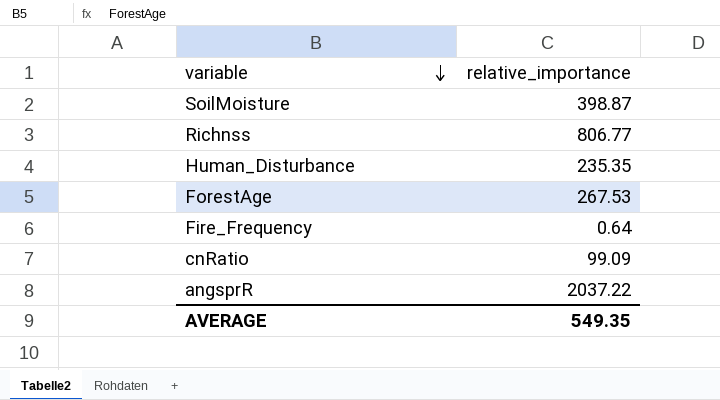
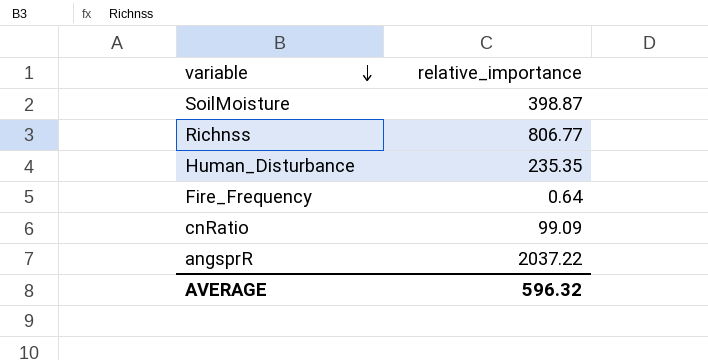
row ForestAge: 267.53 -> none
AVERAGE | relative_importance: 549.35 -> 596.32

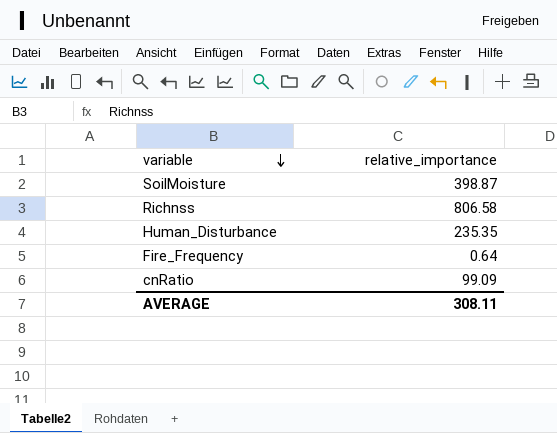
row angsprR: 2037.22 -> none
Richnss | relative_importance: 806.77 -> 806.58
AVERAGE | relative_importance: 596.32 -> 308.11

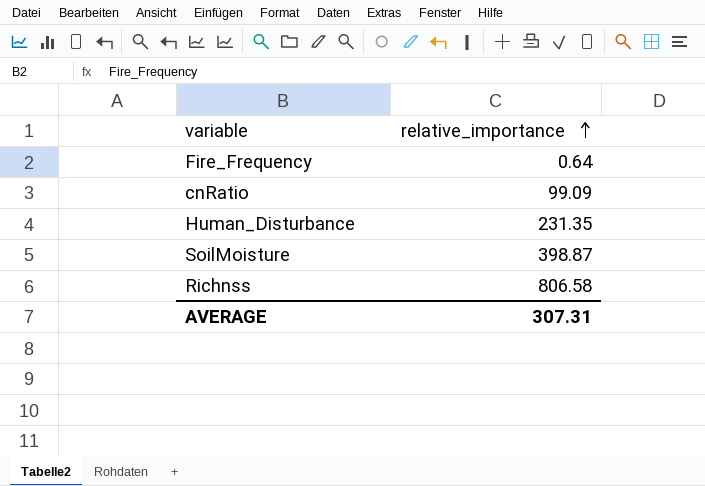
row order: variable descending -> relative_importance ascending
Human_Disturbance | relative_importance: 235.35 -> 231.35
AVERAGE | relative_importance: 308.11 -> 307.31

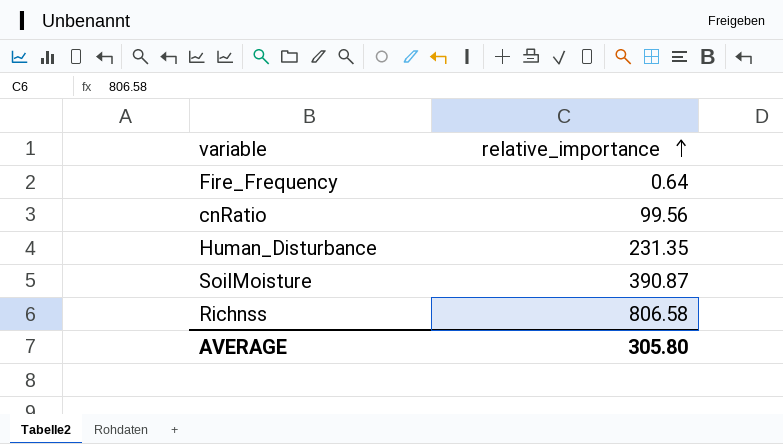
cnRatio | relative_importance: 99.09 -> 99.56
SoilMoisture | relative_importance: 398.87 -> 390.87
AVERAGE | relative_importance: 307.31 -> 305.80

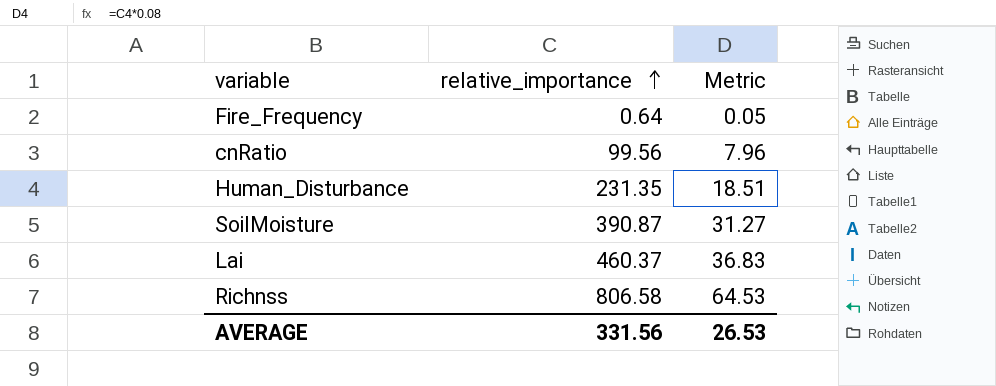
column Metric | formula: none -> [relative_importance] * 0.08
row Lai: none -> 460.37 | 36.83
AVERAGE | relative_importance: 305.80 -> 331.56

